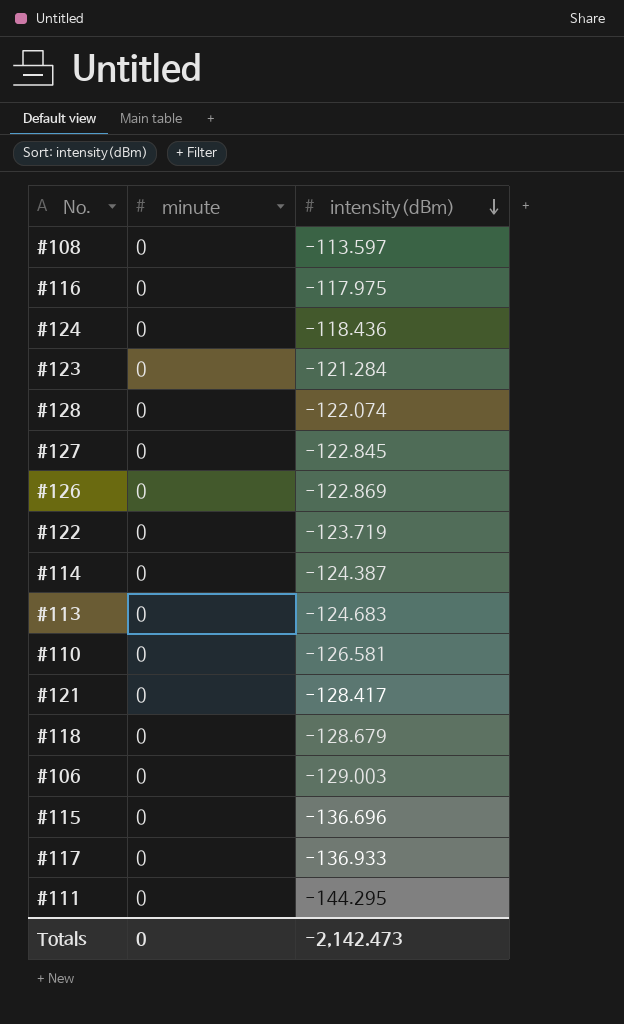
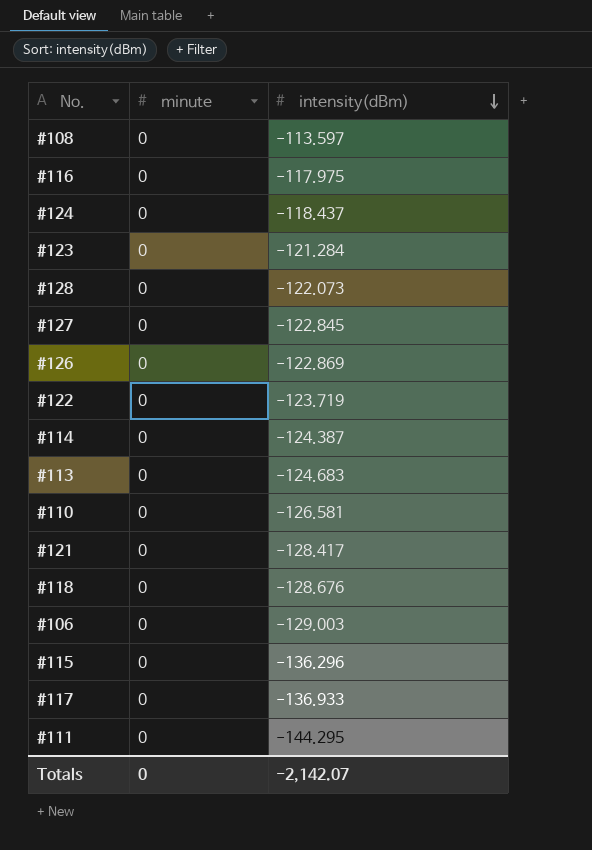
#124 | intensity(dBm): -118.436 -> -118.437
#128 | intensity(dBm): -122.074 -> -122.073
#118 | intensity(dBm): -128.679 -> -128.676
#115 | intensity(dBm): -136.696 -> -136.296
Totals | intensity(dBm): -2,142.473 -> -2,142.07

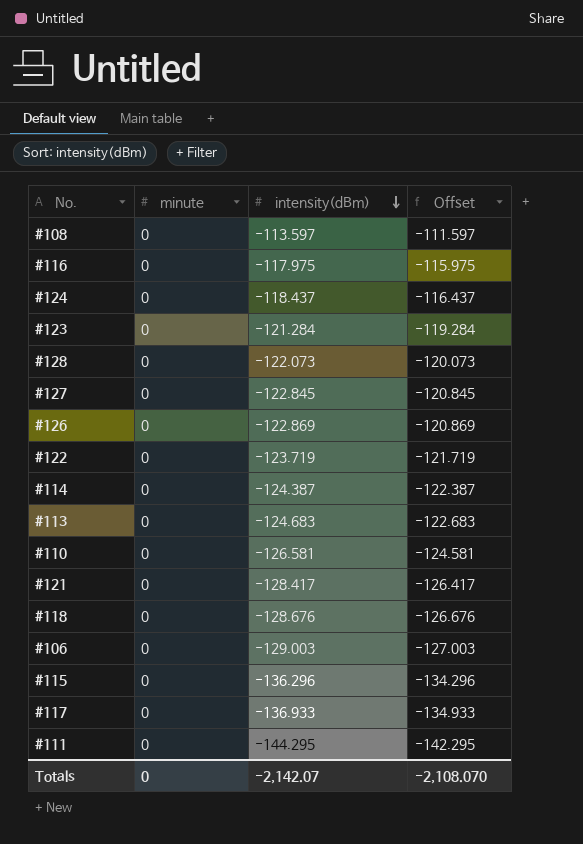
column Offset | formula: none -> [intensity(dBm)] + 2

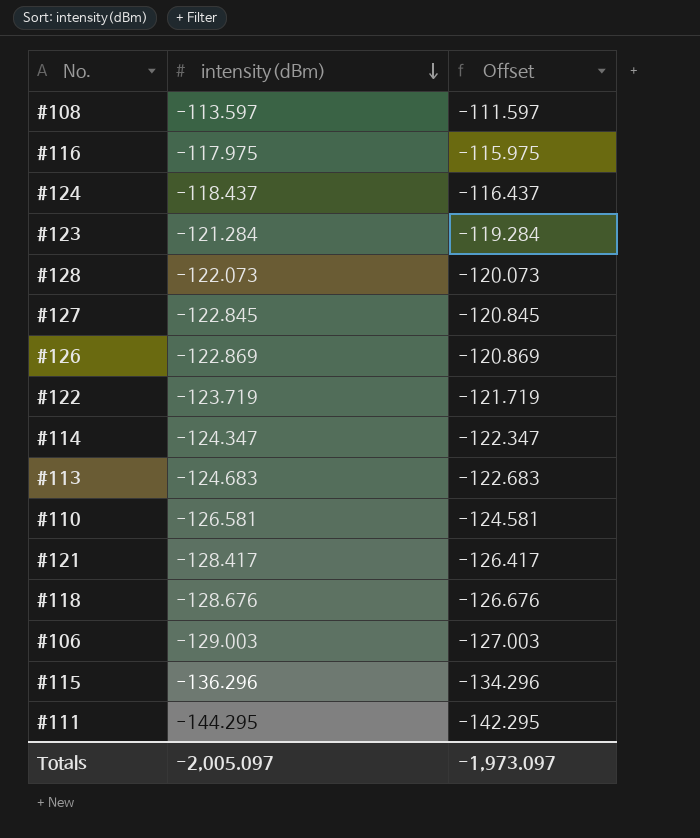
column minute | position: 2 -> none
row #117: 0 | -136.933 | -134.933 -> none
#114 | intensity(dBm): -124.387 -> -124.347
#114 | Offset: -122.387 -> -122.347
Totals | intensity(dBm): -2,142.07 -> -2,005.097
Totals | Offset: -2,108.070 -> -1,973.097

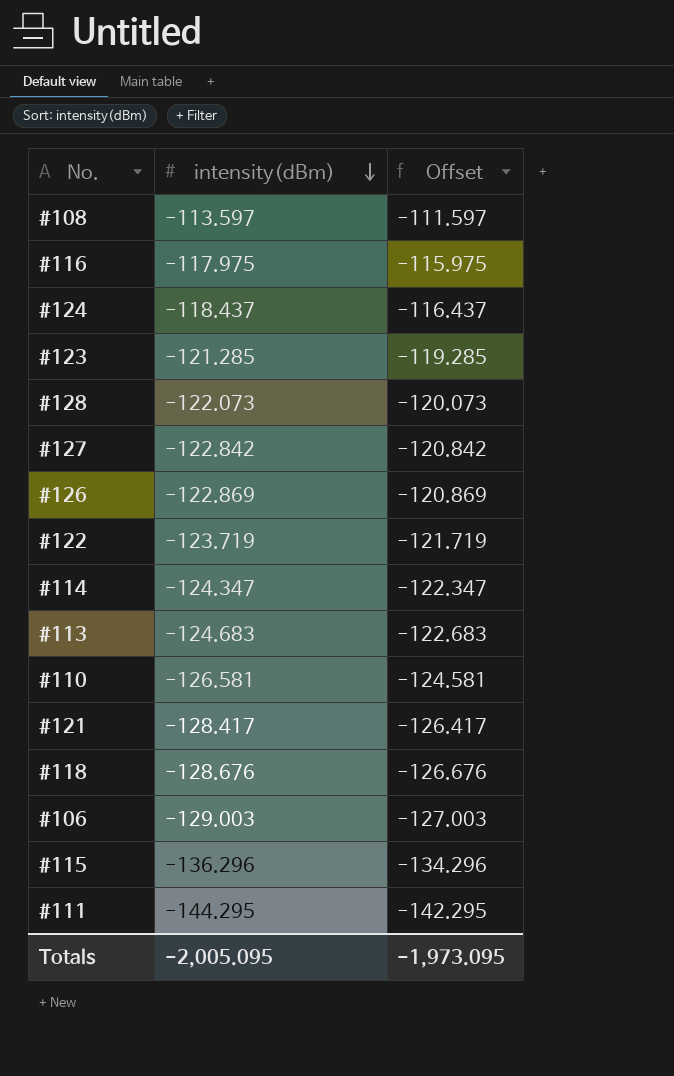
#123 | intensity(dBm): -121.284 -> -121.285
#123 | Offset: -119.284 -> -119.285
#127 | intensity(dBm): -122.845 -> -122.842
#127 | Offset: -120.845 -> -120.842
Totals | intensity(dBm): -2,005.097 -> -2,005.095
Totals | Offset: -1,973.097 -> -1,973.095

